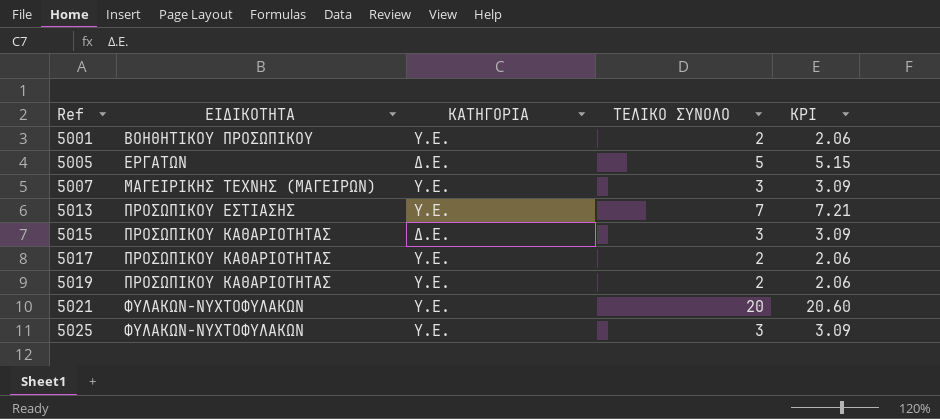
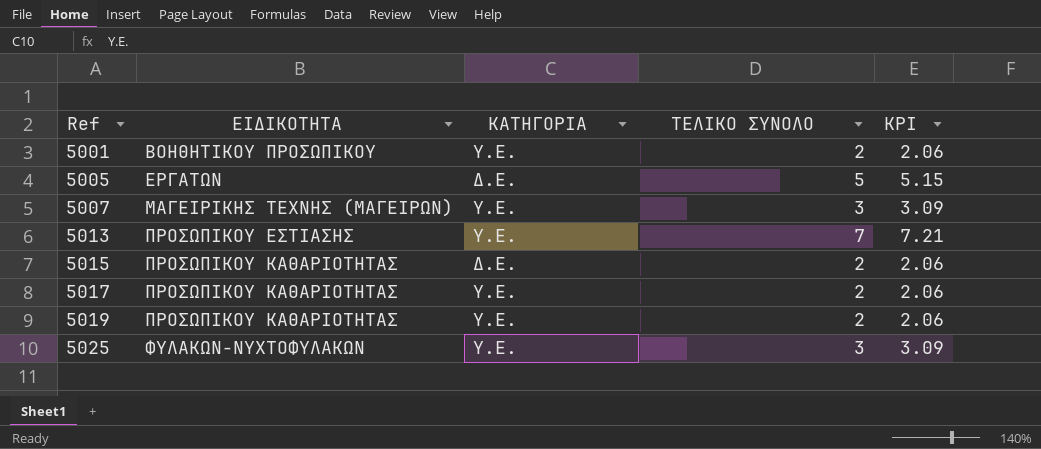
row 5021: ΦΥΛΑΚΩΝ-ΝΥΧΤΟΦΥΛΑΚΩΝ | Υ.Ε. | 20 | 20.60 -> none
5015 | ΤΕΛΙΚΟ ΣΥΝΟΛΟ: 3 -> 2
5015 | KPI: 3.09 -> 2.06

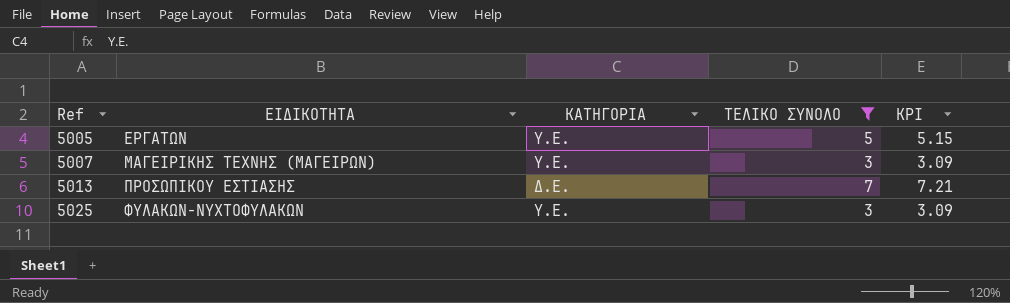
filter: none -> ΤΕΛΙΚΟ ΣΥΝΟΛΟ != 2
5005 | ΚΑΤΗΓΟΡΙΑ: Δ.Ε. -> Υ.Ε.
5013 | ΚΑΤΗΓΟΡΙΑ: Υ.Ε. -> Δ.Ε.

